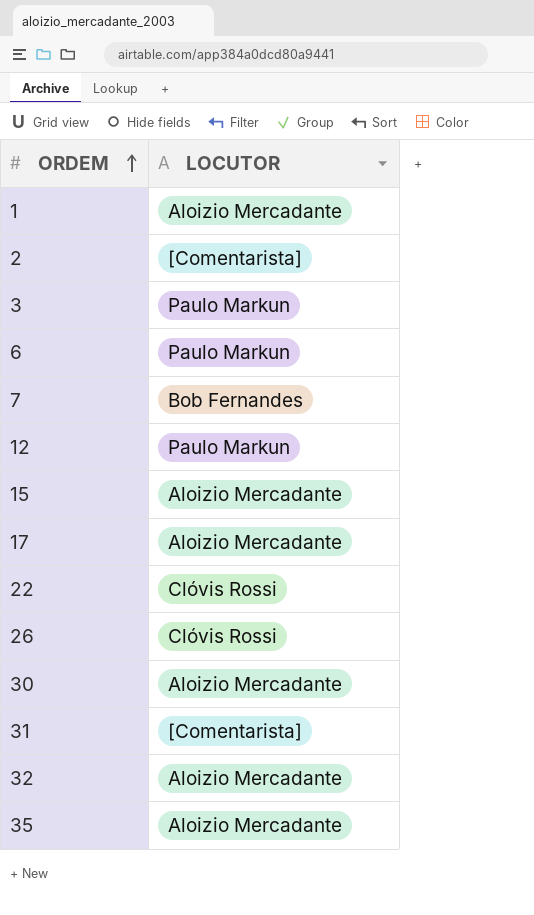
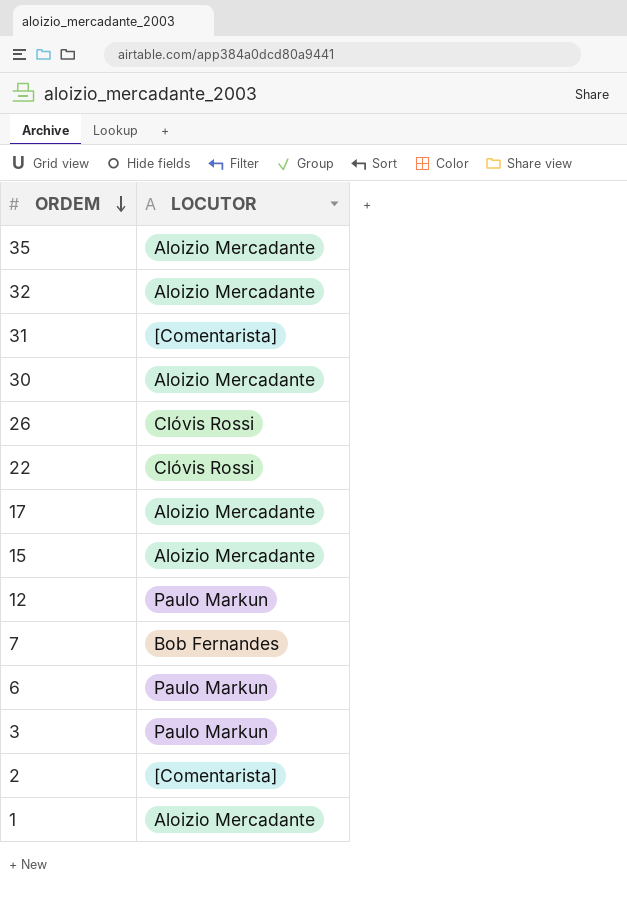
row order: ORDEM ascending -> ORDEM descending

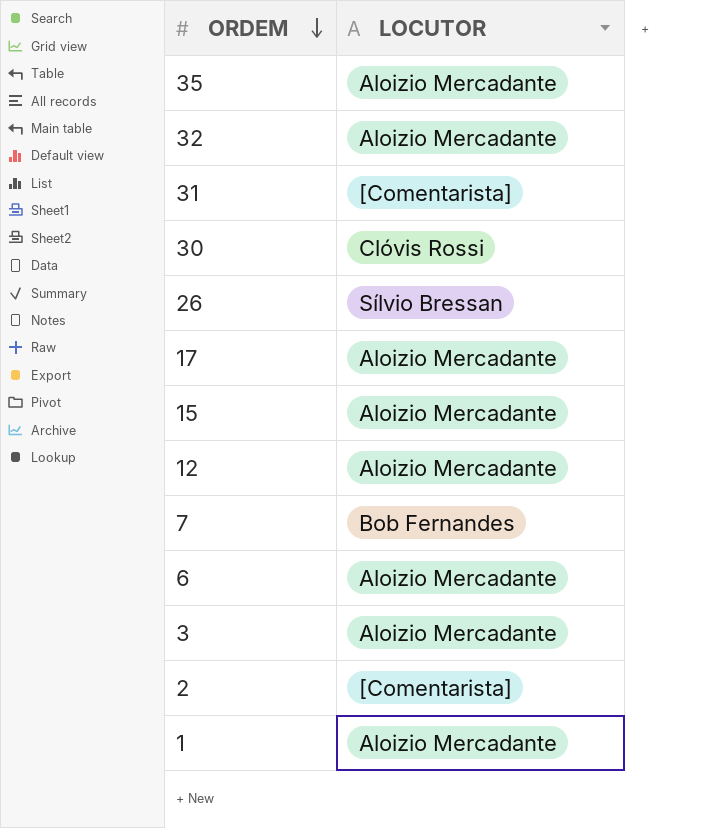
row 22: Clóvis Rossi -> none
30 | LOCUTOR: Aloizio Mercadante -> Clóvis Rossi
26 | LOCUTOR: Clóvis Rossi -> Sílvio Bressan
12 | LOCUTOR: Paulo Markun -> Aloizio Mercadante
6 | LOCUTOR: Paulo Markun -> Aloizio Mercadante
3 | LOCUTOR: Paulo Markun -> Aloizio Mercadante

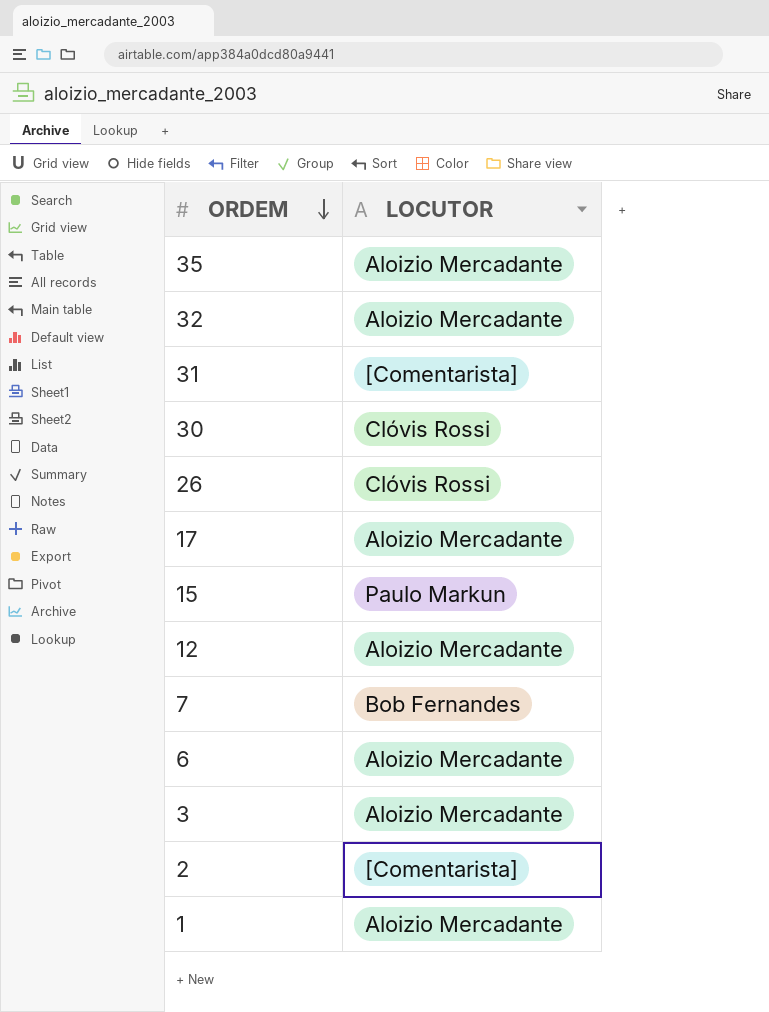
26 | LOCUTOR: Sílvio Bressan -> Clóvis Rossi
15 | LOCUTOR: Aloizio Mercadante -> Paulo Markun

